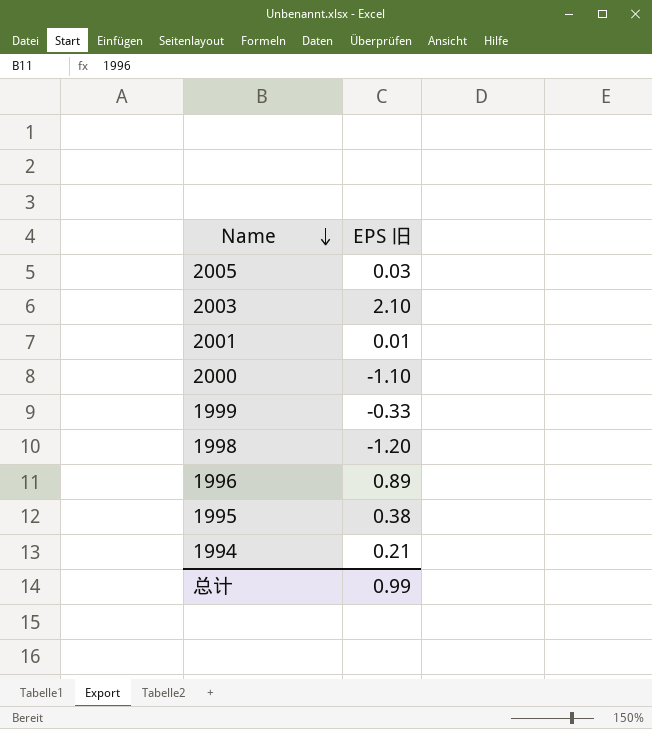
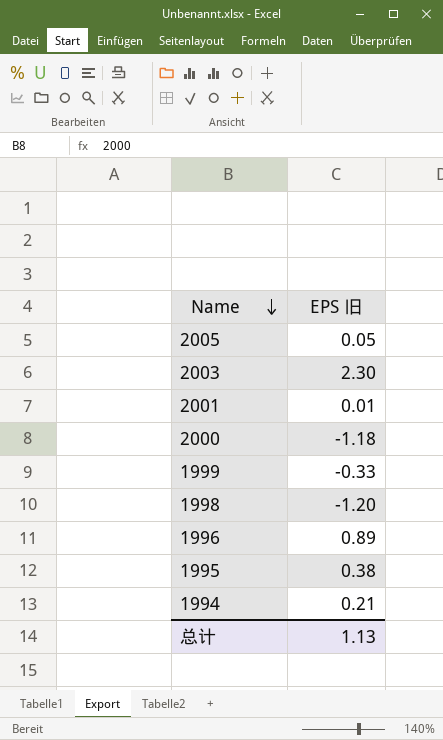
2005 | EPS 旧: 0.03 -> 0.05
2003 | EPS 旧: 2.10 -> 2.30
2000 | EPS 旧: -1.10 -> -1.18
总计 | EPS 旧: 0.99 -> 1.13

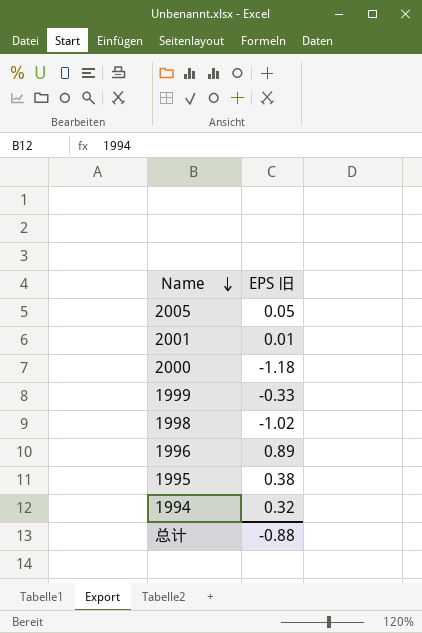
row 2003: 2.30 -> none
1998 | EPS 旧: -1.20 -> -1.02
1994 | EPS 旧: 0.21 -> 0.32
总计 | EPS 旧: 1.13 -> -0.88

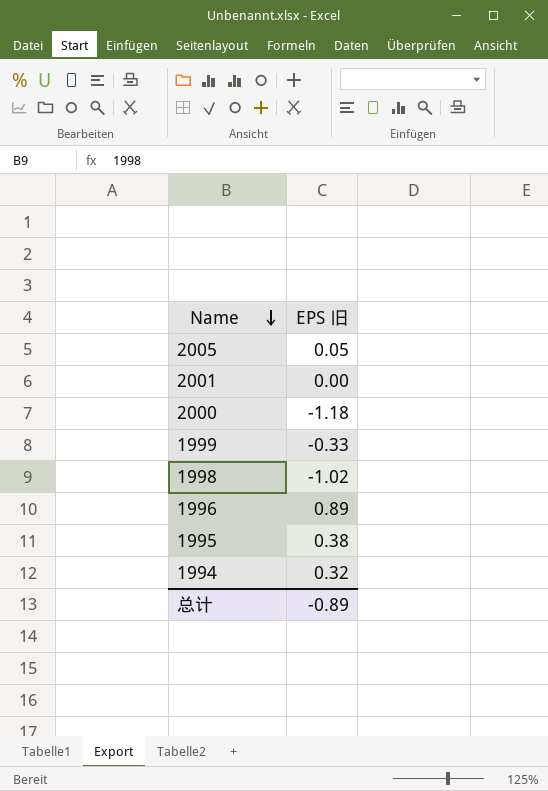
2001 | EPS 旧: 0.01 -> 0.00
总计 | EPS 旧: -0.88 -> -0.89

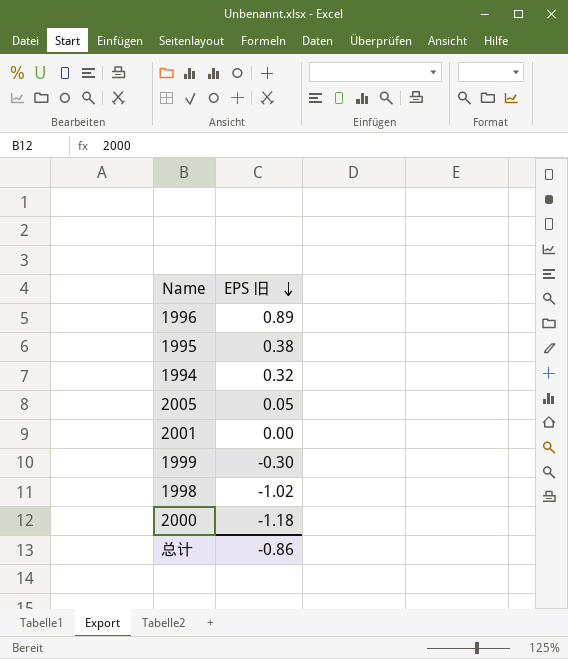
row order: Name descending -> EPS 旧 descending
1999 | EPS 旧: -0.33 -> -0.30
总计 | EPS 旧: -0.89 -> -0.86

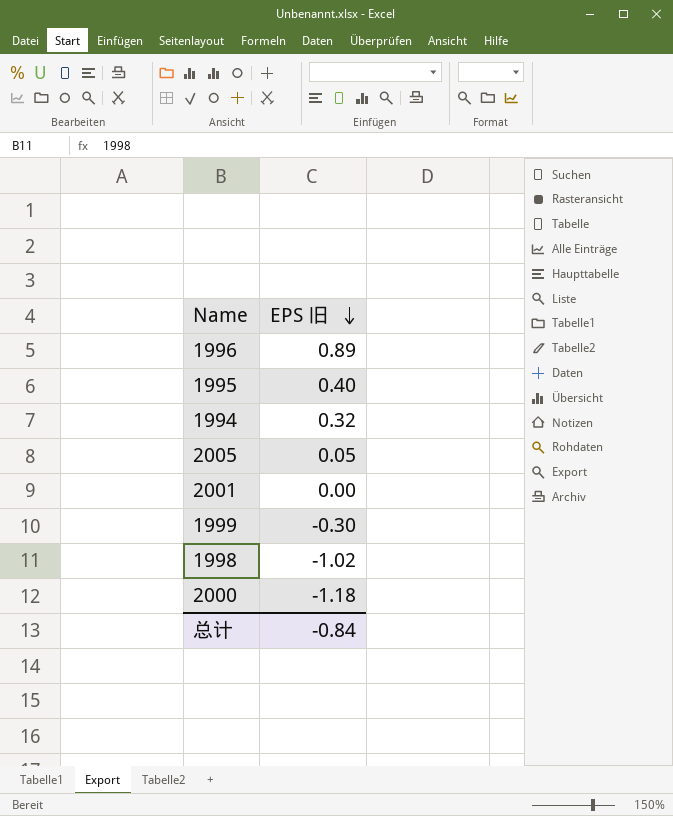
1995 | EPS 旧: 0.38 -> 0.40
总计 | EPS 旧: -0.86 -> -0.84

